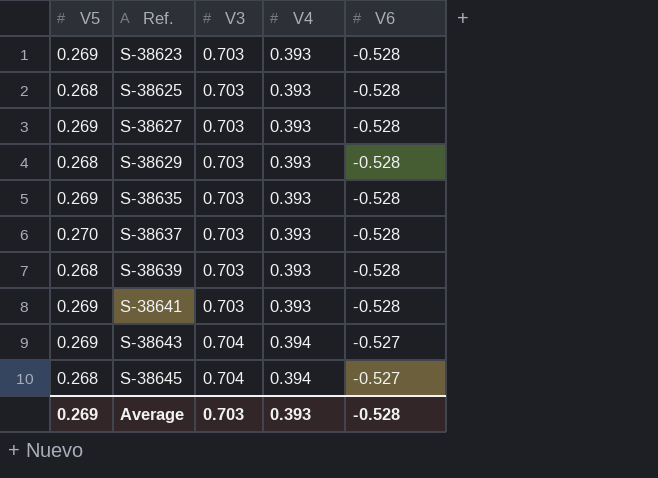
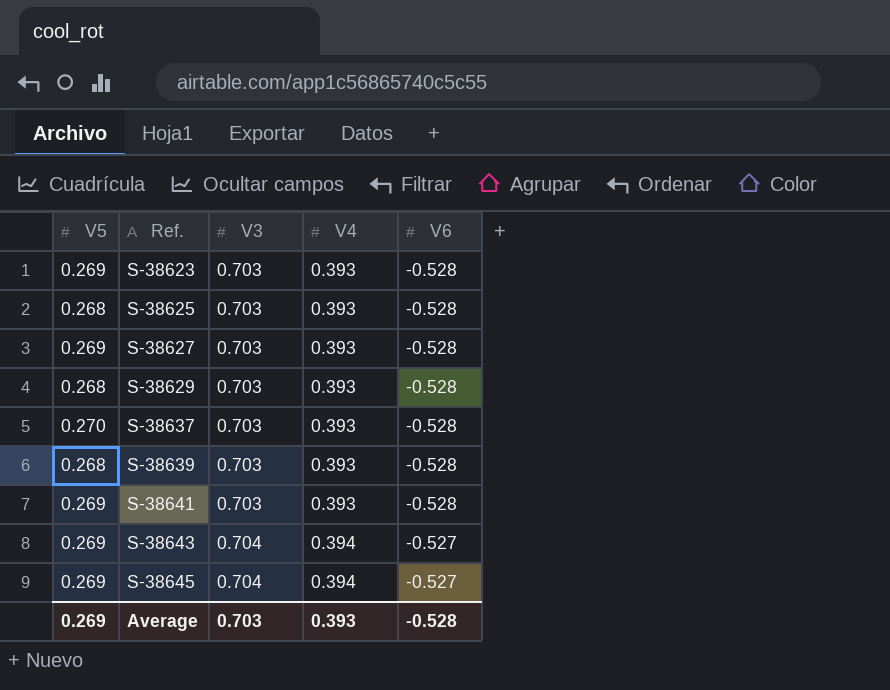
row S-38635: 0.269 | 0.703 | 0.393 | -0.528 -> none
S-38645 | V5: 0.268 -> 0.269

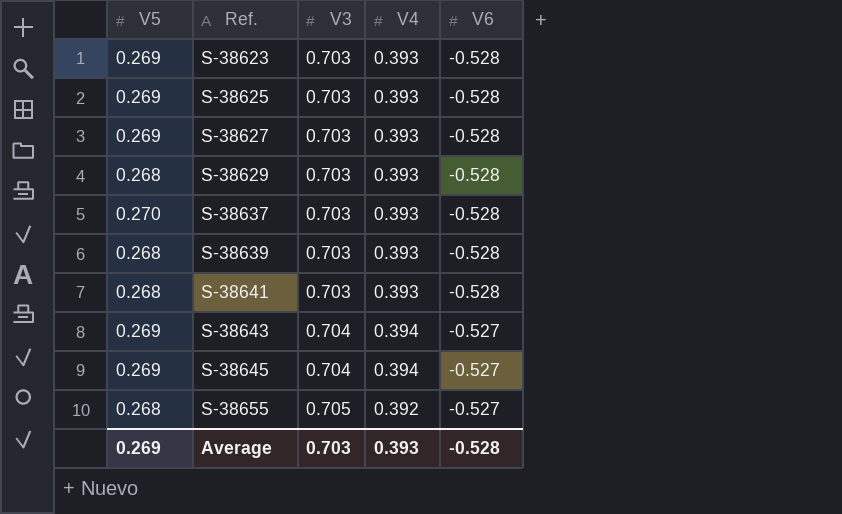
S-38625 | V5: 0.268 -> 0.269
S-38641 | V5: 0.269 -> 0.268
row S-38655: none -> 0.268 | 0.705 | 0.392 | -0.527

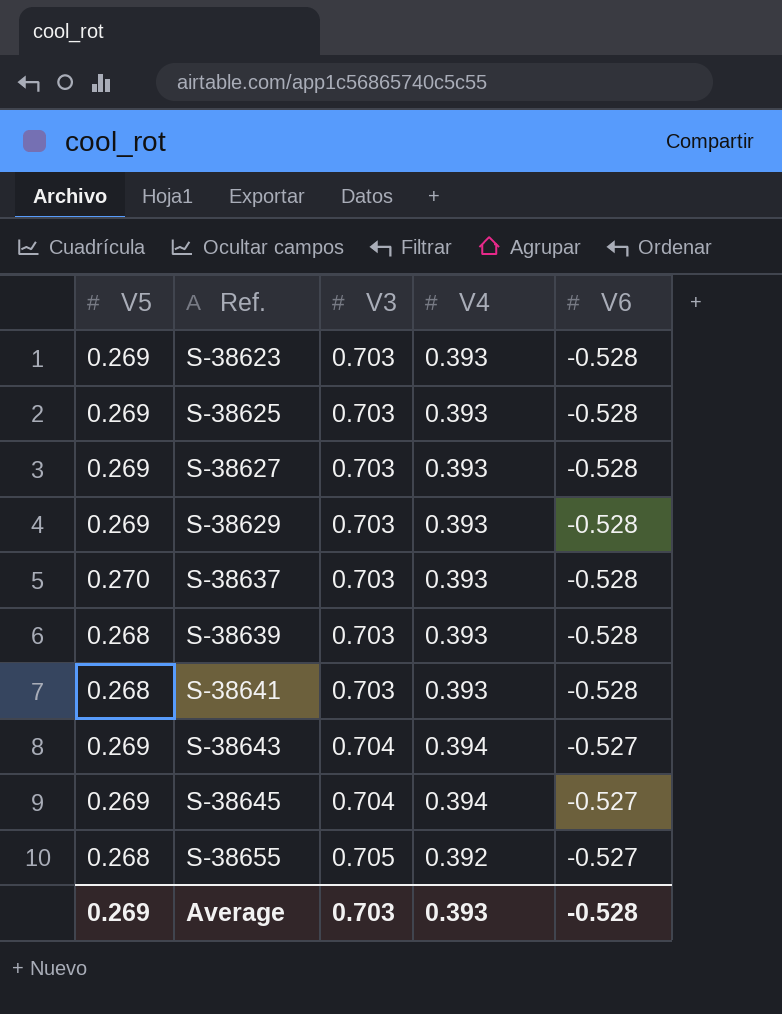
S-38629 | V5: 0.268 -> 0.269

